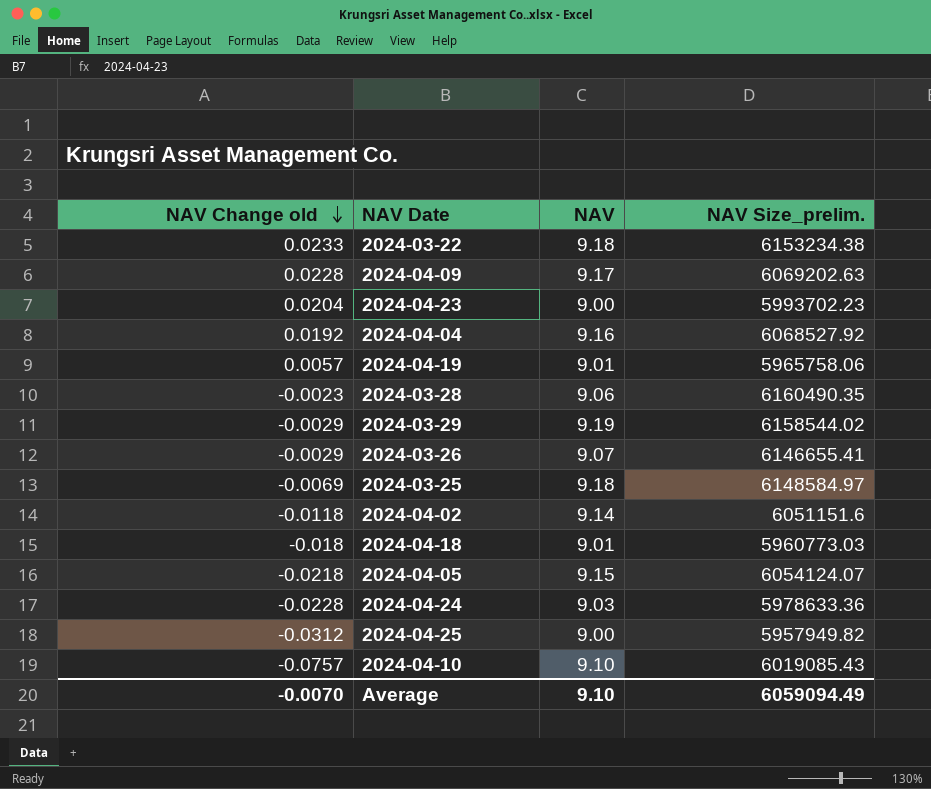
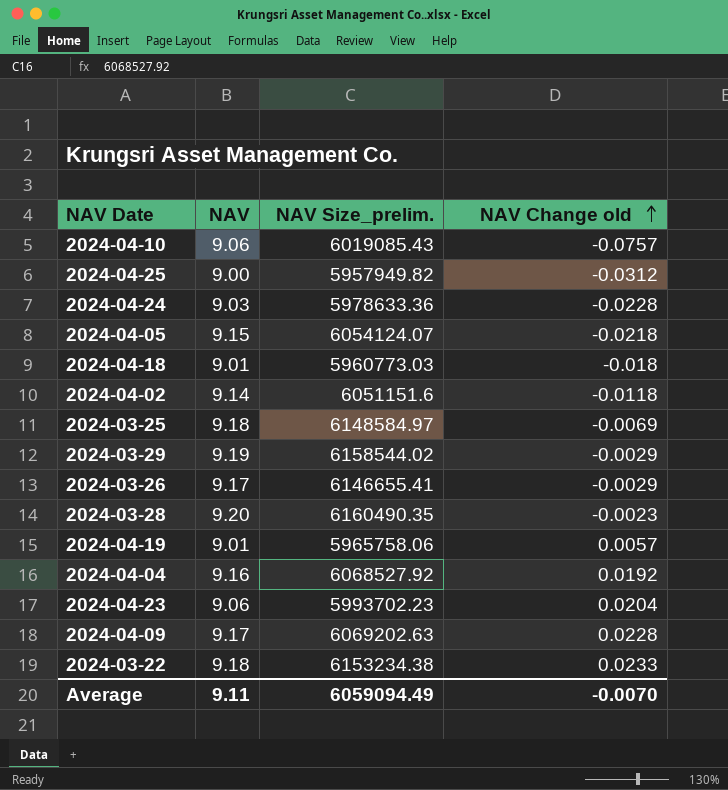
row order: NAV Change old descending -> NAV Change old ascending
column NAV Change old | position: 1 -> 4
2024-04-10 | NAV: 9.10 -> 9.06
2024-03-26 | NAV: 9.07 -> 9.17
2024-03-28 | NAV: 9.06 -> 9.20
2024-04-23 | NAV: 9.00 -> 9.06
Average | NAV: 9.10 -> 9.11

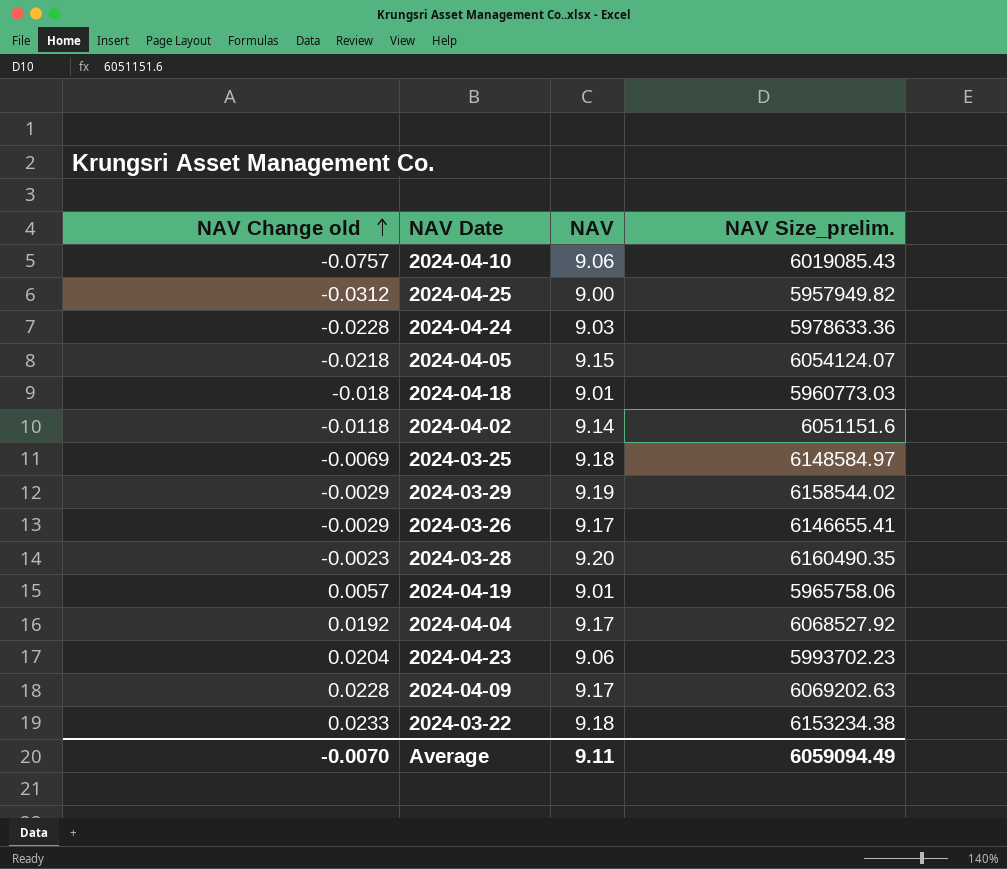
column NAV Change old | position: 4 -> 1
2024-04-04 | NAV: 9.16 -> 9.17

